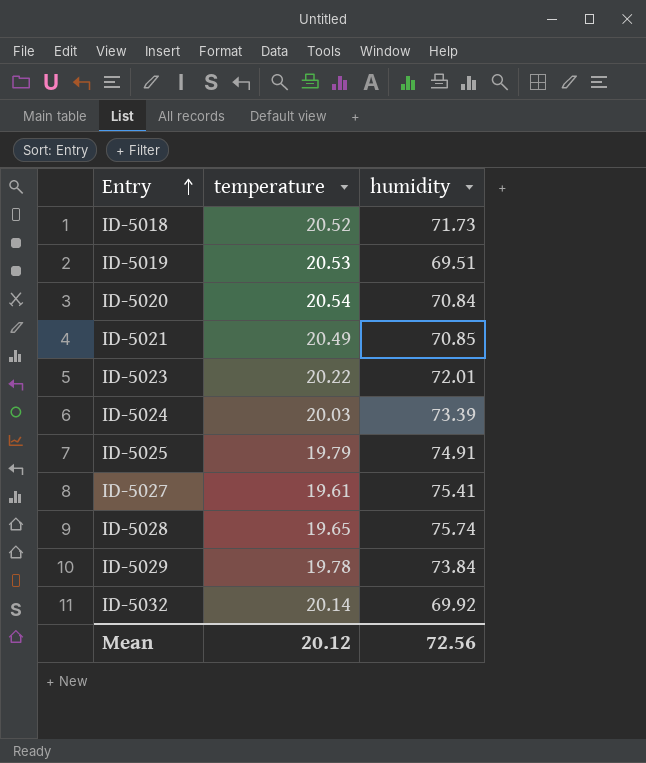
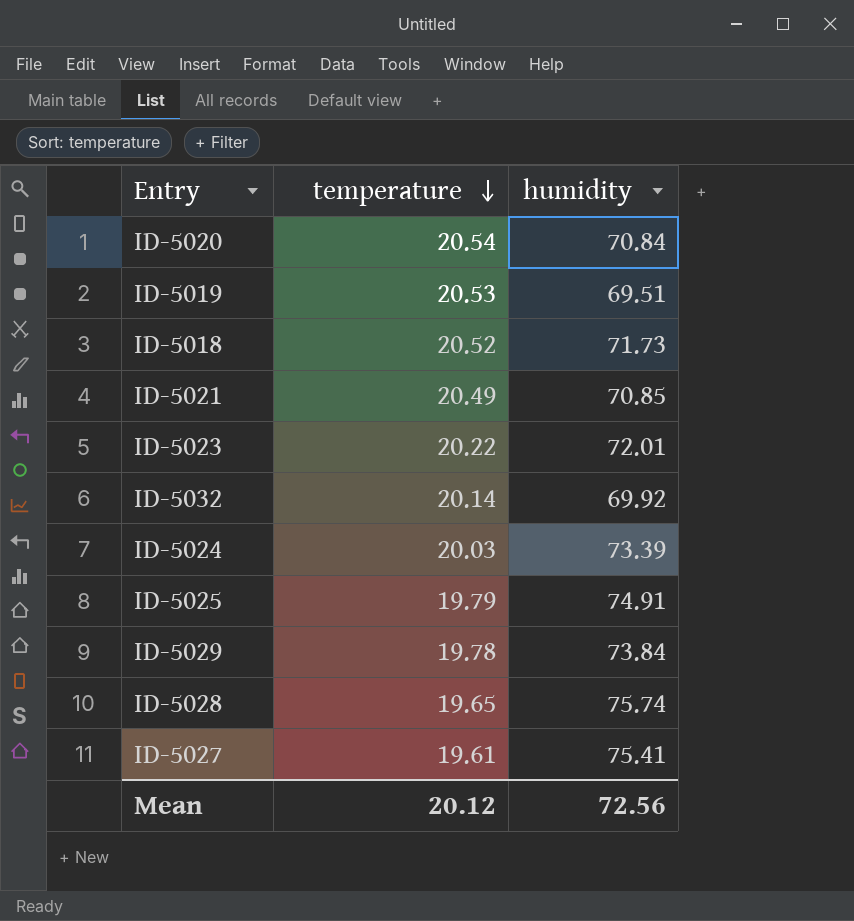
row order: Entry ascending -> temperature descending

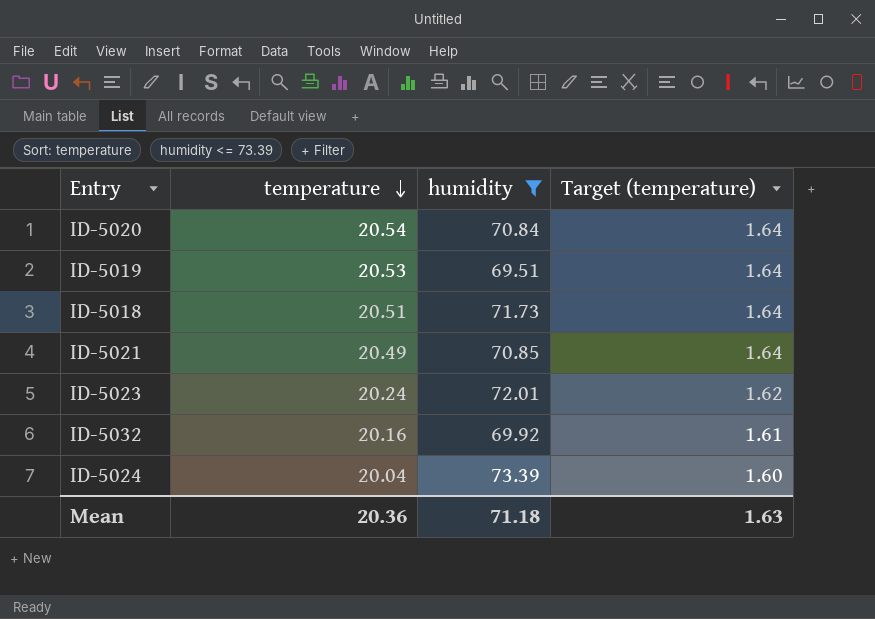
filter: none -> humidity <= 73.39
column Target (temperature) | formula: none -> [temperature] * 0.08
ID-5018 | temperature: 20.52 -> 20.51
ID-5023 | temperature: 20.22 -> 20.24
ID-5032 | temperature: 20.14 -> 20.16
ID-5024 | temperature: 20.03 -> 20.04
Mean | temperature: 20.12 -> 20.36
Mean | humidity: 72.56 -> 71.18

